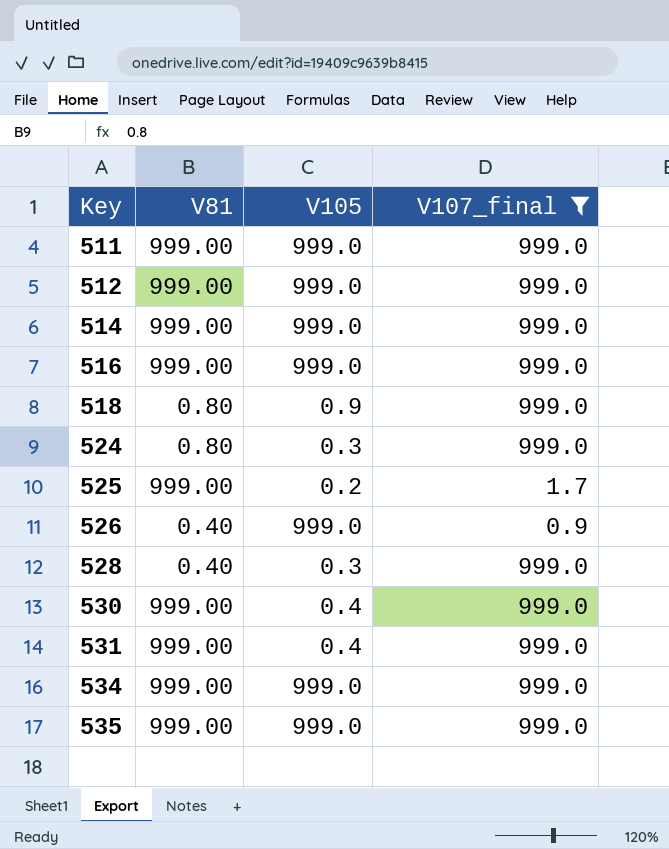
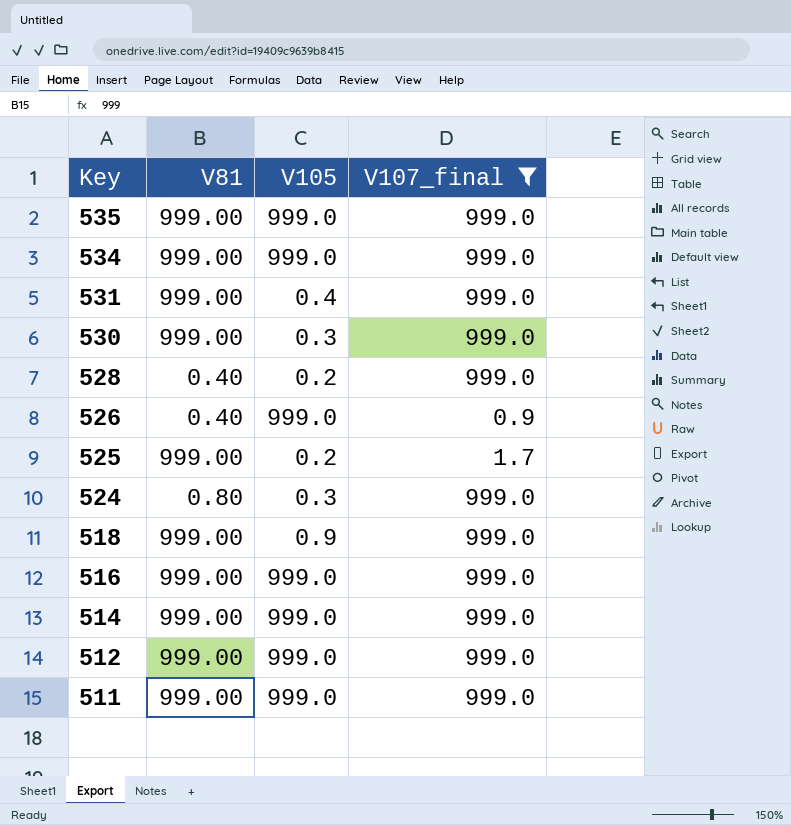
row order: Key ascending -> Key descending
530 | V105: 0.4 -> 0.3
528 | V105: 0.3 -> 0.2
518 | V81: 0.80 -> 999.00

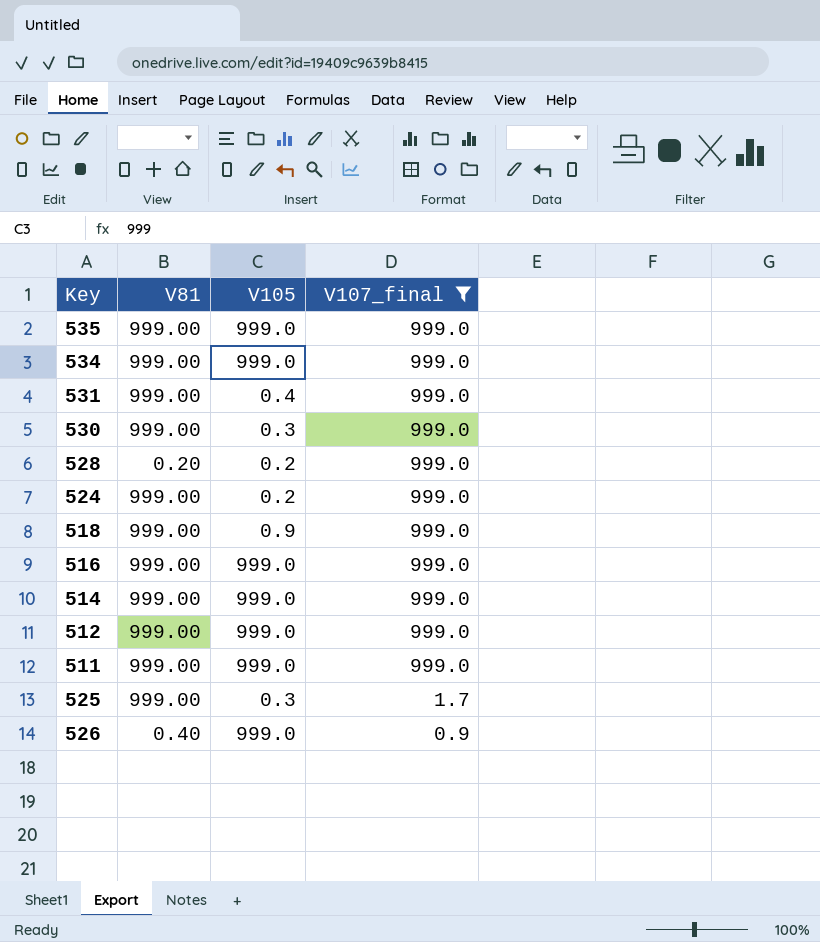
row order: Key descending -> V107_final descending
528 | V81: 0.40 -> 0.20
524 | V81: 0.80 -> 999.00
524 | V105: 0.3 -> 0.2
525 | V105: 0.2 -> 0.3

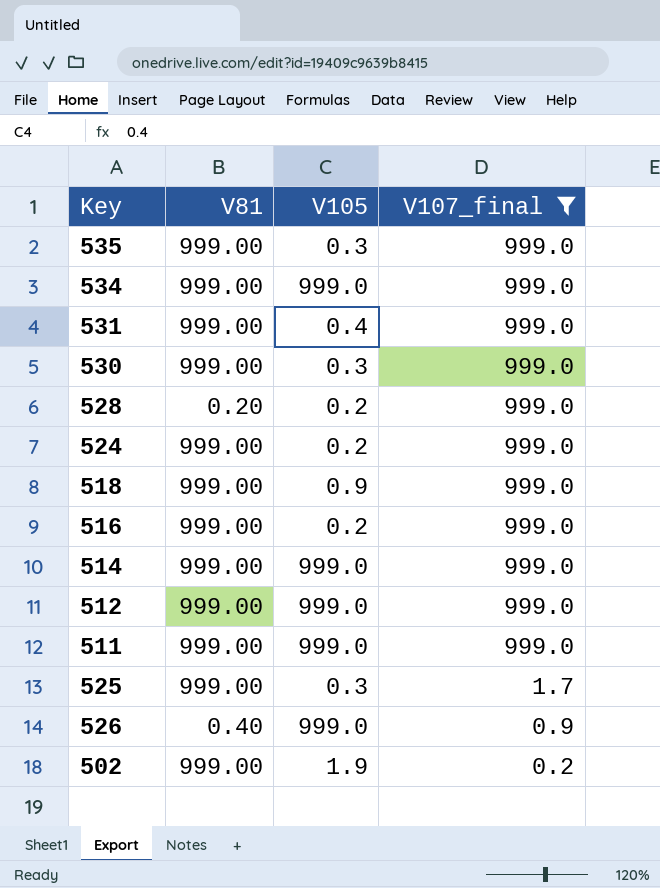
535 | V105: 999.0 -> 0.3
516 | V105: 999.0 -> 0.2
row 502: none -> 999.00 | 1.9 | 0.2

